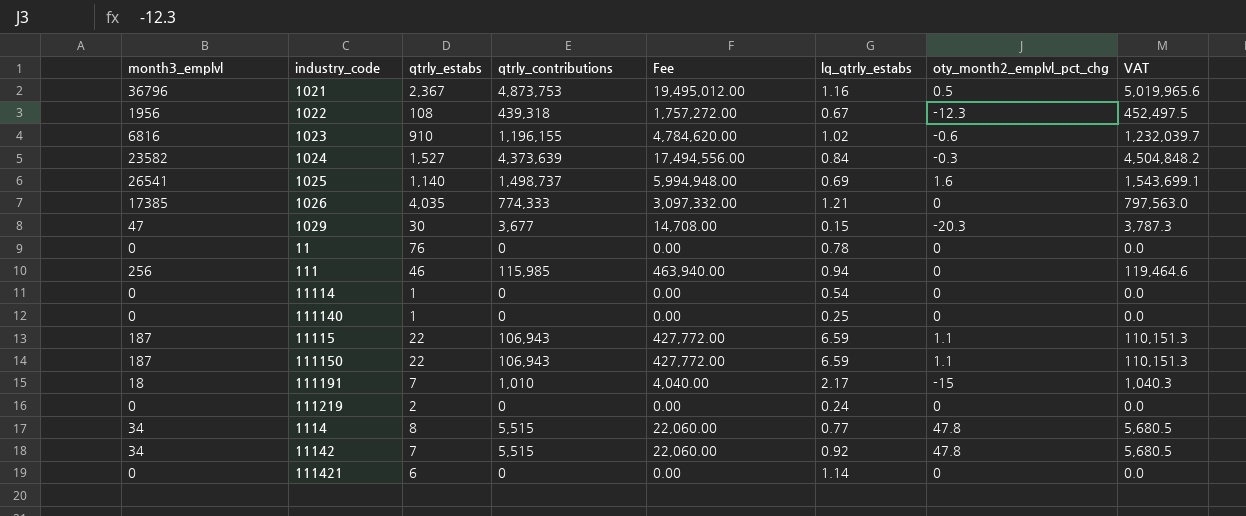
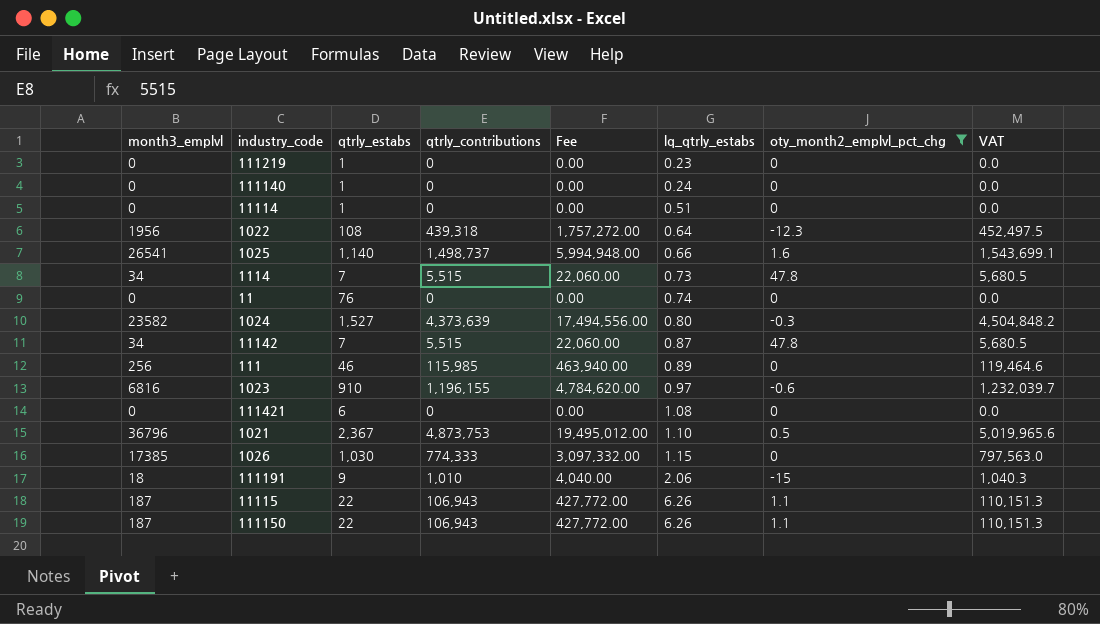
filter: none -> oty_month2_emplvl_pct_chg != -20.3
row order: none -> lq_qtrly_estabs ascending
111219 | qtrly_estabs: 2 -> 1
111219 | lq_qtrly_estabs: 0.24 -> 0.23
111140 | lq_qtrly_estabs: 0.25 -> 0.24
11114 | lq_qtrly_estabs: 0.54 -> 0.51
1022 | lq_qtrly_estabs: 0.67 -> 0.64
1025 | lq_qtrly_estabs: 0.69 -> 0.66
1114 | qtrly_estabs: 8 -> 7
1114 | lq_qtrly_estabs: 0.77 -> 0.73
11 | lq_qtrly_estabs: 0.78 -> 0.74
1024 | lq_qtrly_estabs: 0.84 -> 0.80
11142 | lq_qtrly_estabs: 0.92 -> 0.87
111 | lq_qtrly_estabs: 0.94 -> 0.89
1023 | lq_qtrly_estabs: 1.02 -> 0.97
111421 | lq_qtrly_estabs: 1.14 -> 1.08
1021 | lq_qtrly_estabs: 1.16 -> 1.10
1026 | qtrly_estabs: 4,035 -> 1,030
1026 | lq_qtrly_estabs: 1.21 -> 1.15
111191 | qtrly_estabs: 7 -> 9
111191 | lq_qtrly_estabs: 2.17 -> 2.06
11115 | lq_qtrly_estabs: 6.59 -> 6.26
111150 | lq_qtrly_estabs: 6.59 -> 6.26

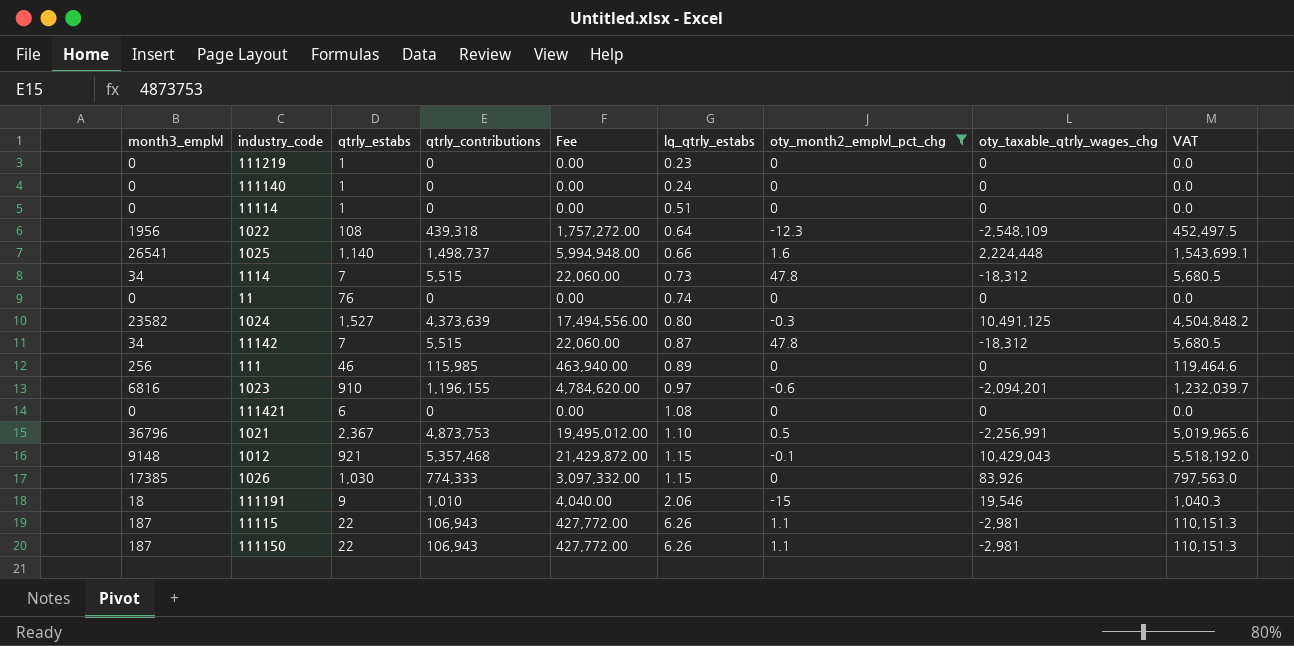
column oty_taxable_qtrly_wages_chg | position: none -> 8
row 1012: none -> 9148 | 921 | 5,357,468 | 21,429,872.00 | 1.15 | -0.1 | 10,429,043 | 5,518,192.0

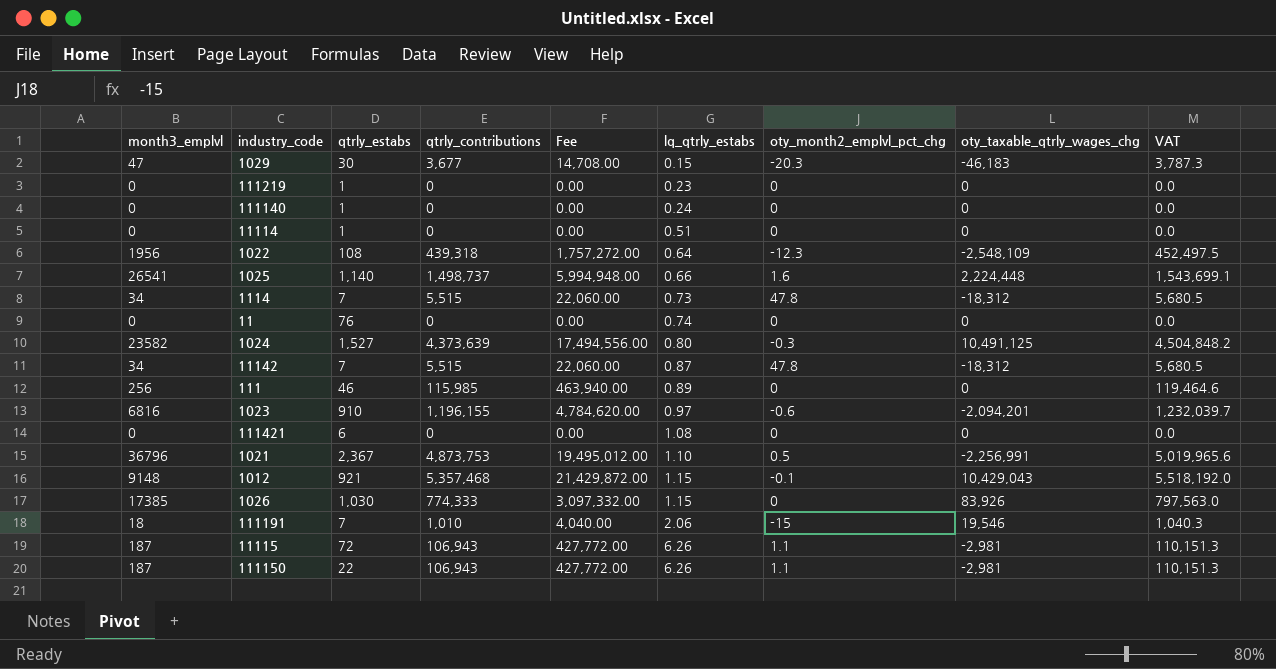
filter: oty_month2_emplvl_pct_chg != -20.3 -> none
111191 | qtrly_estabs: 9 -> 7
11115 | qtrly_estabs: 22 -> 72

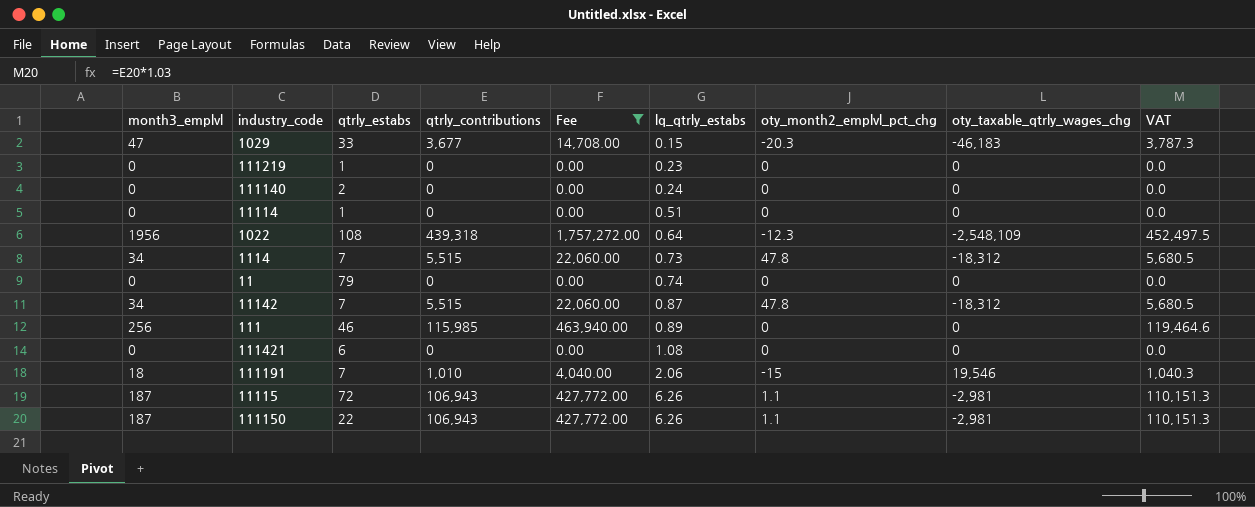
filter: none -> Fee <= 1,757,272.00
1029 | qtrly_estabs: 30 -> 33
111140 | qtrly_estabs: 1 -> 2
11 | qtrly_estabs: 76 -> 79

